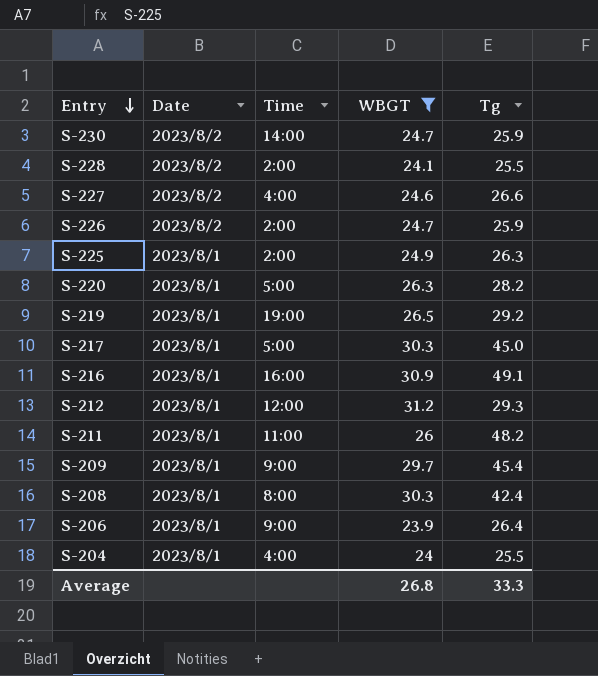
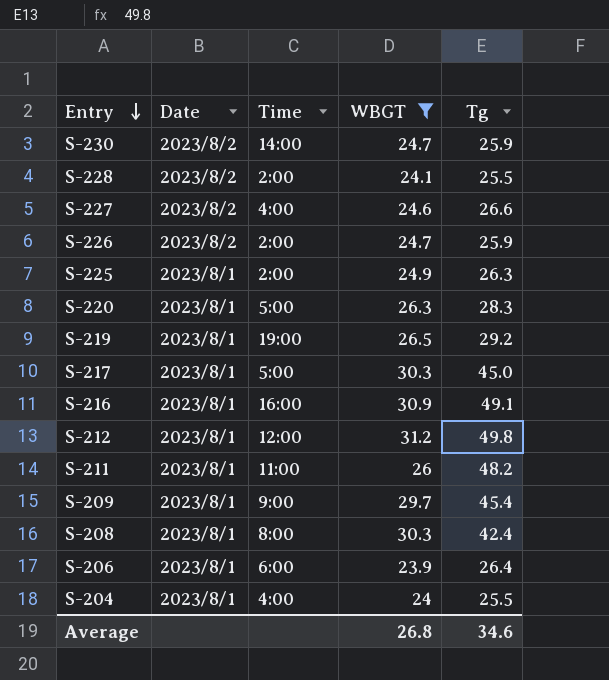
S-220 | Tg: 28.2 -> 28.3
S-212 | Tg: 29.3 -> 49.8
S-206 | Time: 9:00 -> 6:00
Average | Tg: 33.3 -> 34.6

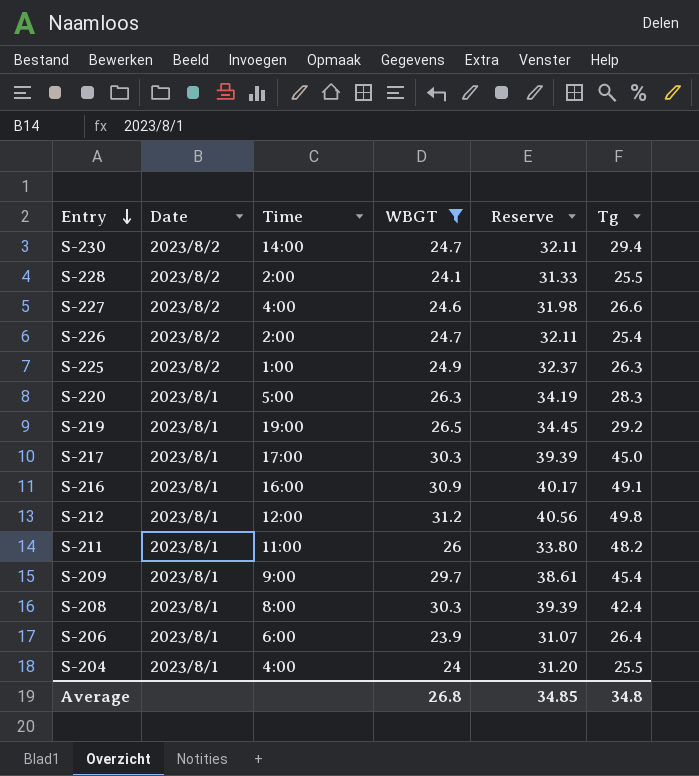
column Reserve | formula: none -> [WBGT] * 1.3
S-230 | Tg: 25.9 -> 29.4
S-226 | Tg: 25.9 -> 25.4
S-225 | Date: 2023/8/1 -> 2023/8/2
S-225 | Time: 2:00 -> 1:00
S-217 | Time: 5:00 -> 17:00
Average | Tg: 34.6 -> 34.8

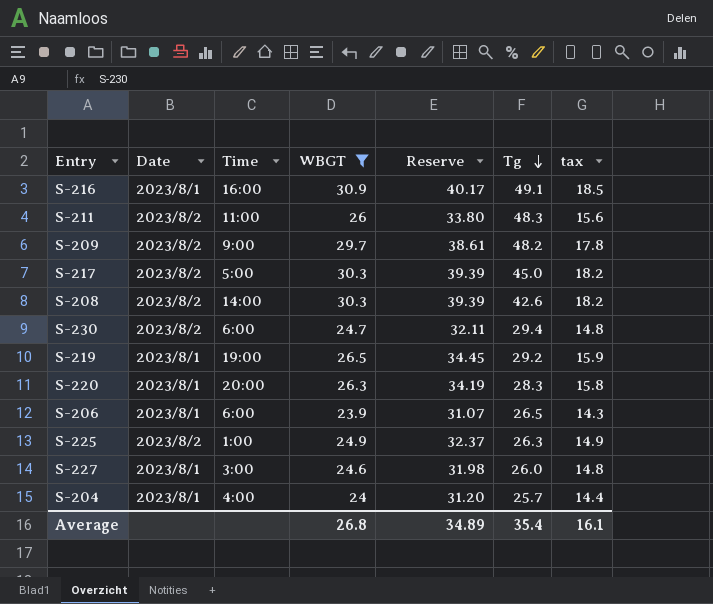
row order: Entry descending -> Tg descending
column tax | formula: none -> [WBGT] * 0.6
row S-228: 2023/8/2 | 2:00 | 24.1 | 31.33 | 25.5 -> none
row S-226: 2023/8/2 | 2:00 | 24.7 | 32.11 | 25.4 -> none
row S-212: 2023/8/1 | 12:00 | 31.2 | 40.56 | 49.8 -> none
S-211 | Date: 2023/8/1 -> 2023/8/2
S-211 | Tg: 48.2 -> 48.3
S-209 | Date: 2023/8/1 -> 2023/8/2
S-209 | Tg: 45.4 -> 48.2
S-217 | Date: 2023/8/1 -> 2023/8/2
S-217 | Time: 17:00 -> 5:00
S-208 | Date: 2023/8/1 -> 2023/8/2
S-208 | Time: 8:00 -> 14:00
S-208 | Tg: 42.4 -> 42.6
S-230 | Time: 14:00 -> 6:00
S-220 | Time: 5:00 -> 20:00
S-206 | Tg: 26.4 -> 26.5
S-227 | Date: 2023/8/2 -> 2023/8/1
S-227 | Time: 4:00 -> 3:00
S-227 | Tg: 26.6 -> 26.0
S-204 | Tg: 25.5 -> 25.7
Average | Reserve: 34.85 -> 34.89
Average | Tg: 34.8 -> 35.4

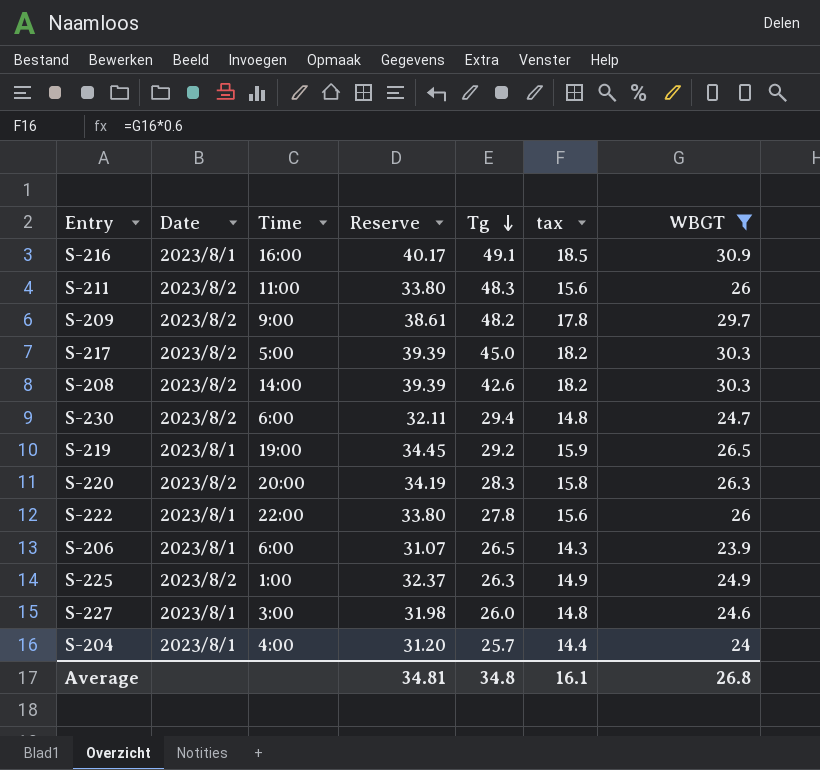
column WBGT | position: 4 -> 7
S-220 | Date: 2023/8/1 -> 2023/8/2
row S-222: none -> 2023/8/1 | 22:00 | 33.80 | 27.8 | 15.6 | 26
Average | Reserve: 34.89 -> 34.81
Average | Tg: 35.4 -> 34.8

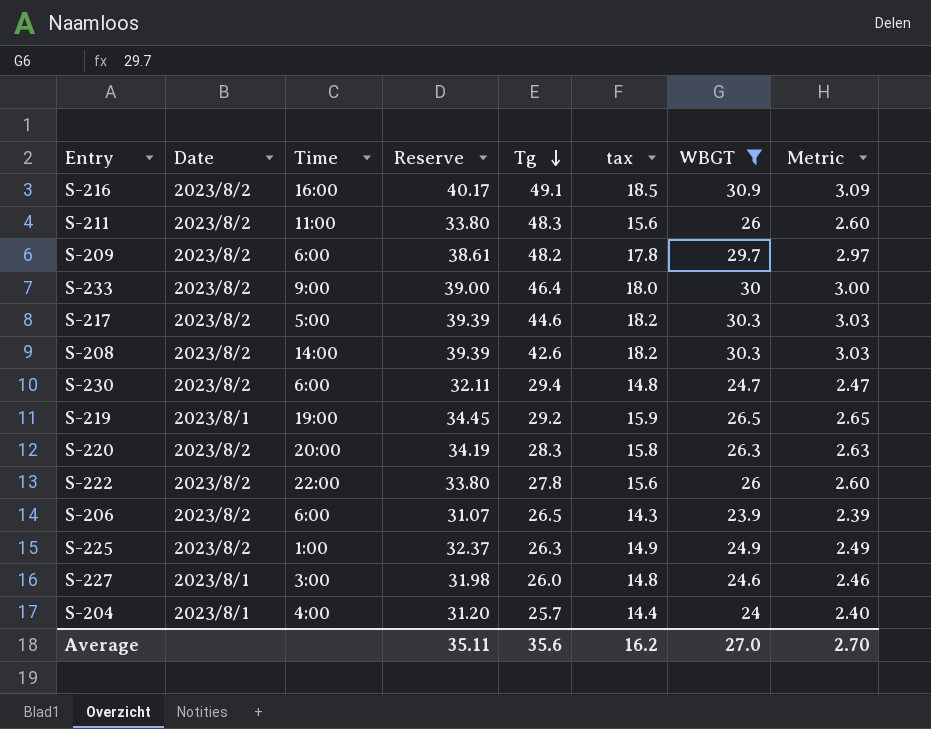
column Metric | formula: none -> [WBGT] * 0.1
S-216 | Date: 2023/8/1 -> 2023/8/2
S-209 | Time: 9:00 -> 6:00
row S-233: none -> 2023/8/2 | 9:00 | 39.00 | 46.4 | 18.0 | 30 | 3.00
S-217 | Tg: 45.0 -> 44.6
S-222 | Date: 2023/8/1 -> 2023/8/2
S-206 | Date: 2023/8/1 -> 2023/8/2
Average | Reserve: 34.81 -> 35.11
Average | Tg: 34.8 -> 35.6
Average | tax: 16.1 -> 16.2
Average | WBGT: 26.8 -> 27.0

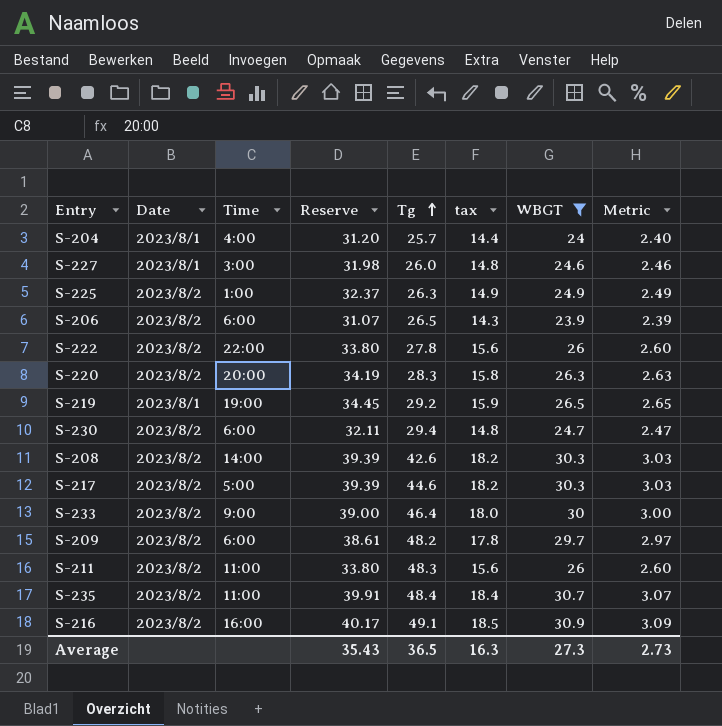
row order: Tg descending -> Tg ascending
row S-235: none -> 2023/8/2 | 11:00 | 39.91 | 48.4 | 18.4 | 30.7 | 3.07
Average | Reserve: 35.11 -> 35.43
Average | Tg: 35.6 -> 36.5
Average | tax: 16.2 -> 16.3
Average | WBGT: 27.0 -> 27.3
Average | Metric: 2.70 -> 2.73

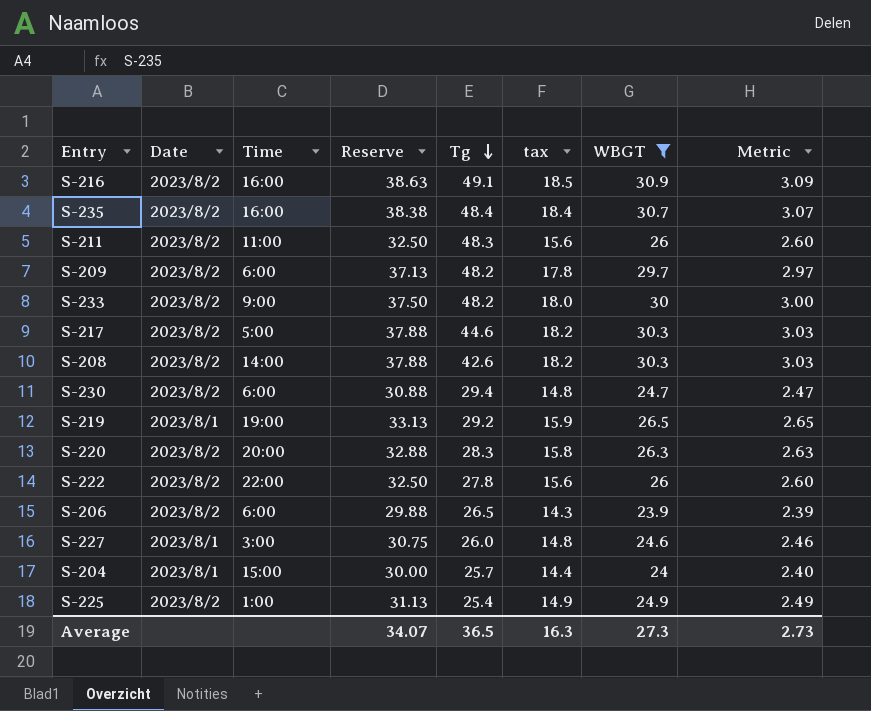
row order: Tg ascending -> Tg descending
column Reserve | formula: [WBGT] * 1.3 -> [WBGT] * 1.25
S-235 | Time: 11:00 -> 16:00
S-233 | Tg: 46.4 -> 48.2
S-204 | Time: 4:00 -> 15:00
S-225 | Tg: 26.3 -> 25.4
Average | Reserve: 35.43 -> 34.07

